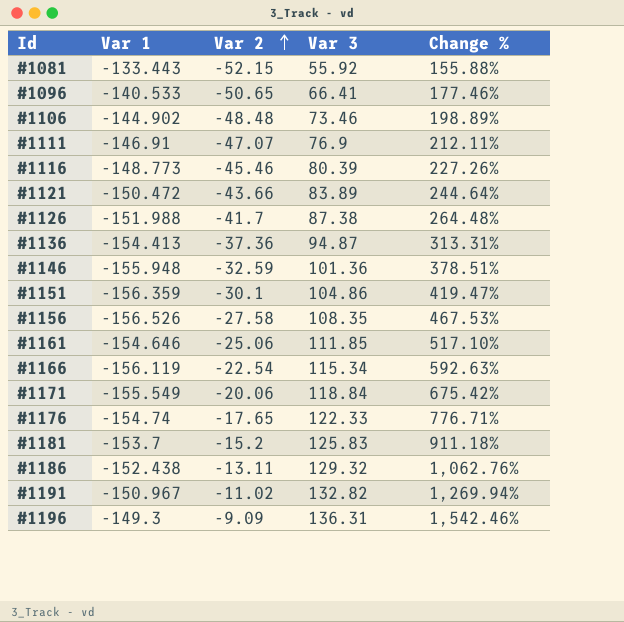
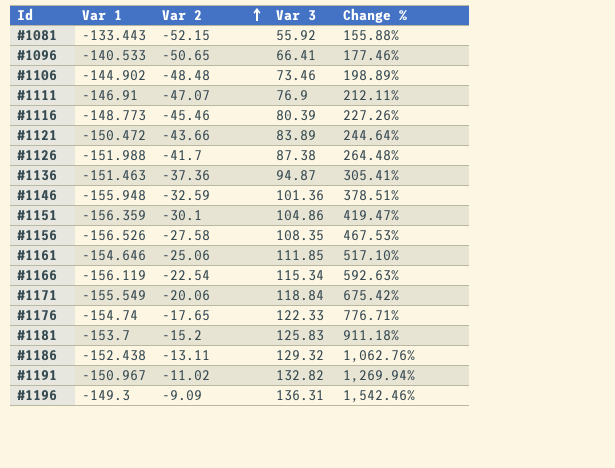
#1136 | Var 1: -154.413 -> -151.463
#1136 | Change %: 313.31% -> 305.41%

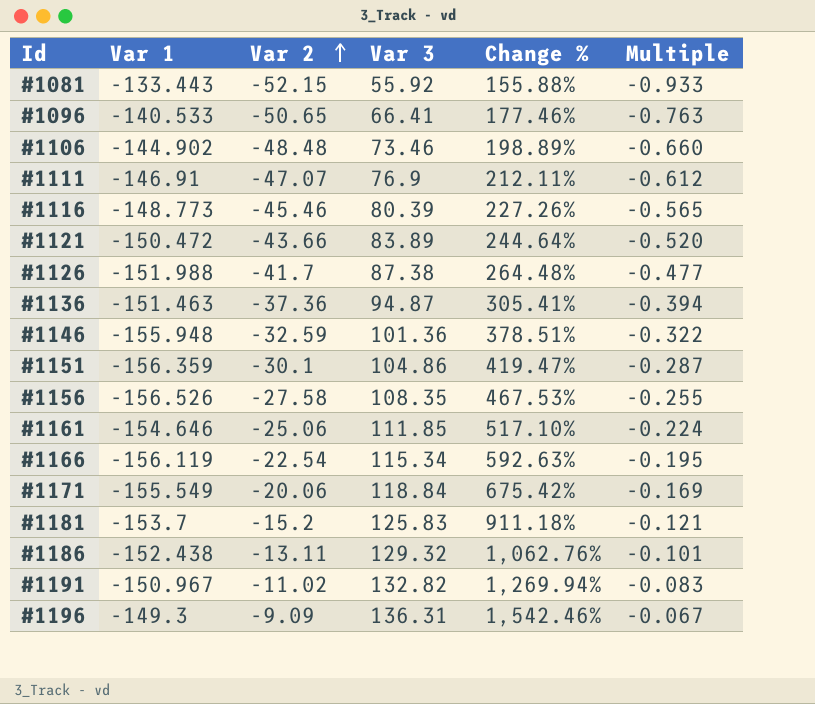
column Multiple | formula: none -> [Var 2] / [Var 3]
row #1176: -154.74 | -17.65 | 122.33 | 776.71% -> none

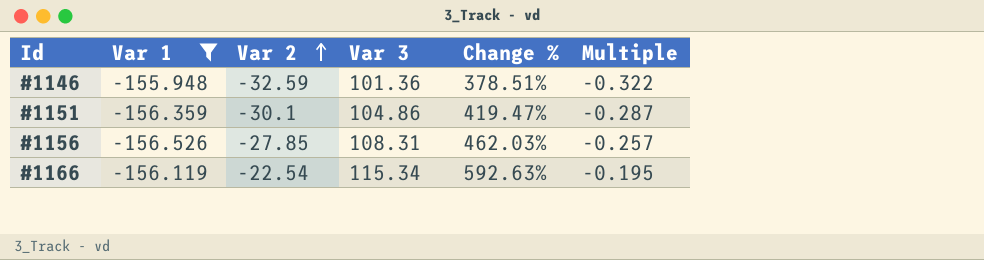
filter: none -> Var 1 <= -155.948
#1156 | Var 2: -27.58 -> -27.85
#1156 | Var 3: 108.35 -> 108.31
#1156 | Change %: 467.53% -> 462.03%
#1156 | Multiple: -0.255 -> -0.257

